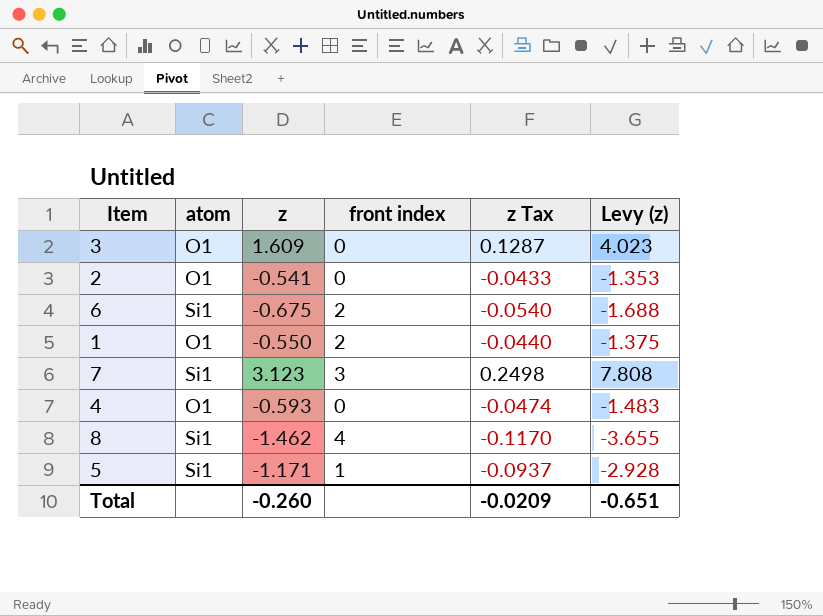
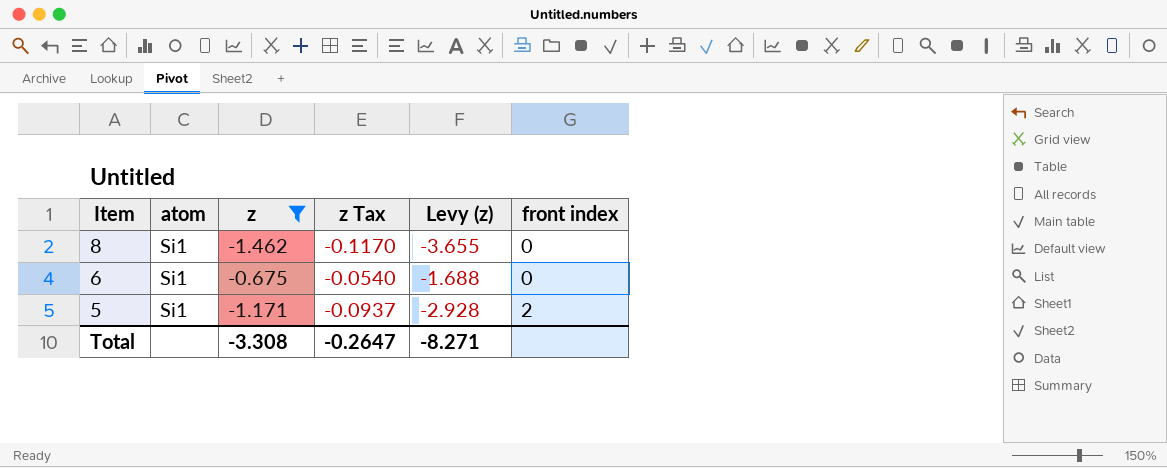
filter: none -> z <= -0.675
row order: none -> Item descending
column front index | position: 4 -> 6
8 | front index: 4 -> 0
6 | front index: 2 -> 0
5 | front index: 1 -> 2
Total | z: -0.260 -> -3.308
Total | z Tax: -0.0209 -> -0.2647
Total | Levy (z): -0.651 -> -8.271

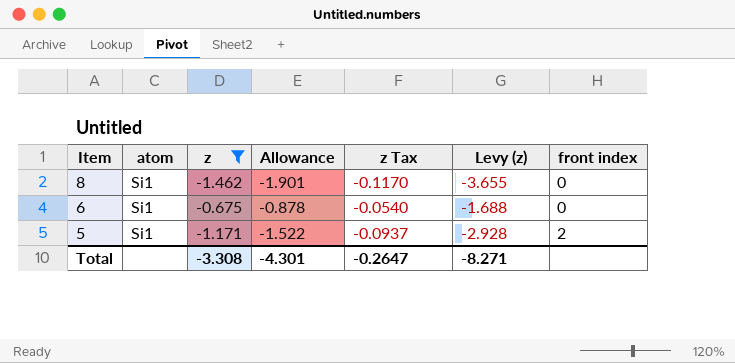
column Allowance | formula: none -> [z] * 1.3

